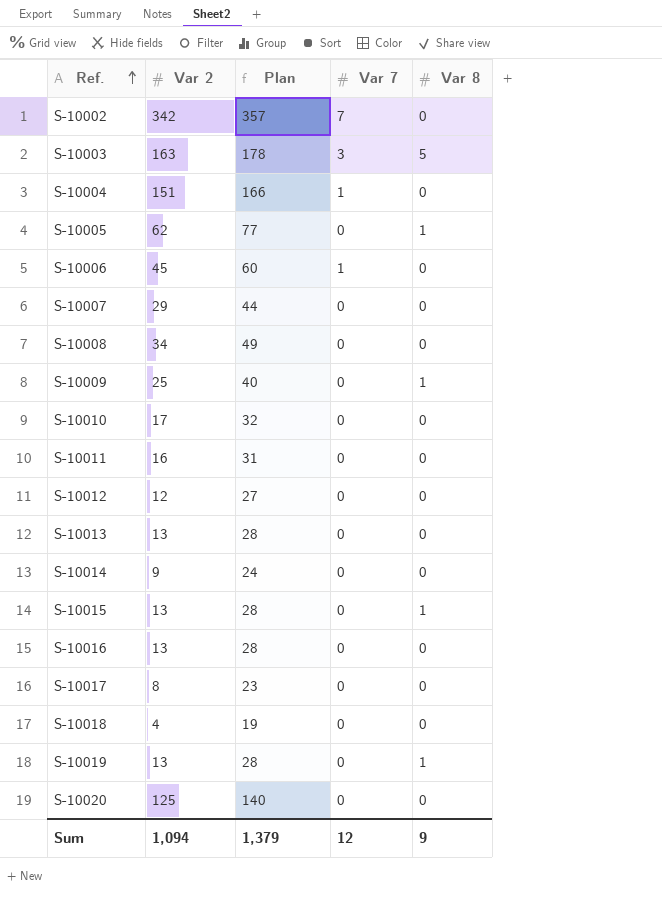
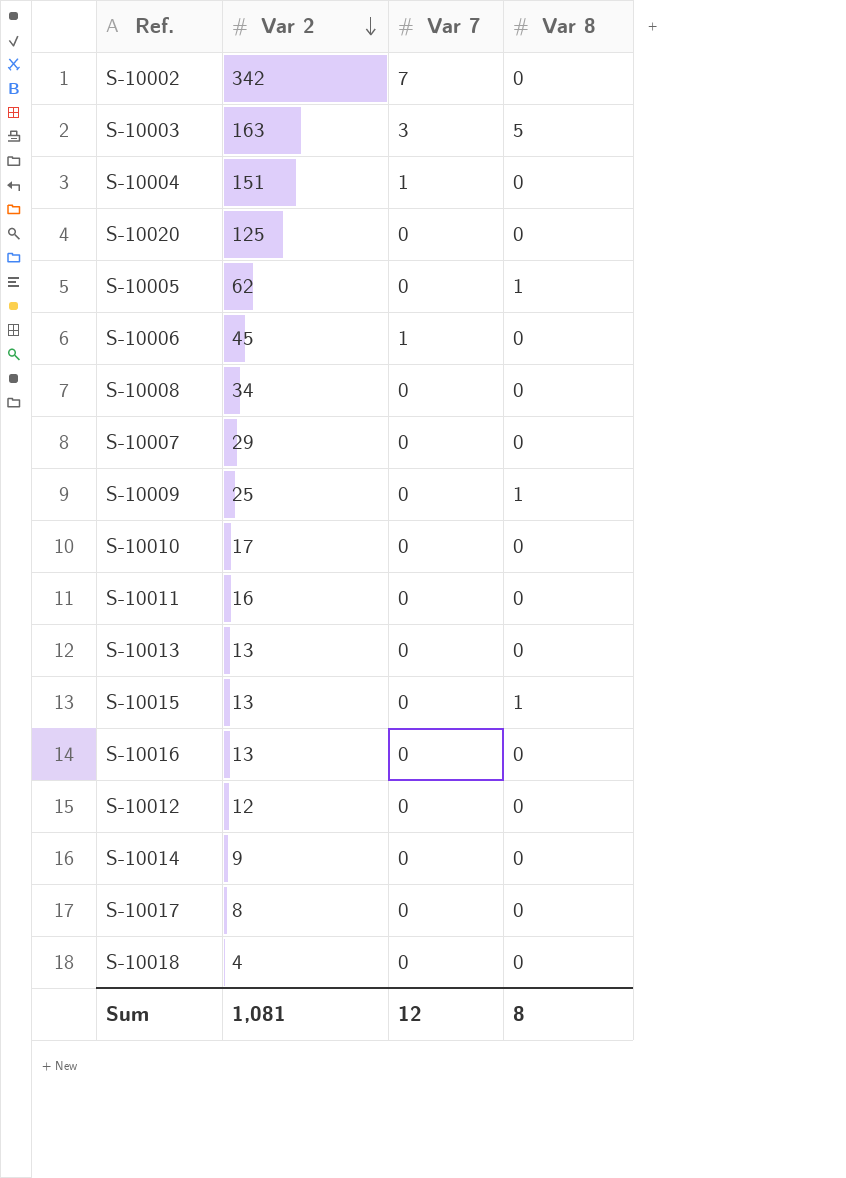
row order: Ref. ascending -> Var 2 descending
column Plan | formula: [Var 2] + 15 -> none
row S-10019: 13 | 28 | 0 | 1 -> none
Sum | Var 2: 1,094 -> 1,081
Sum | Var 8: 9 -> 8

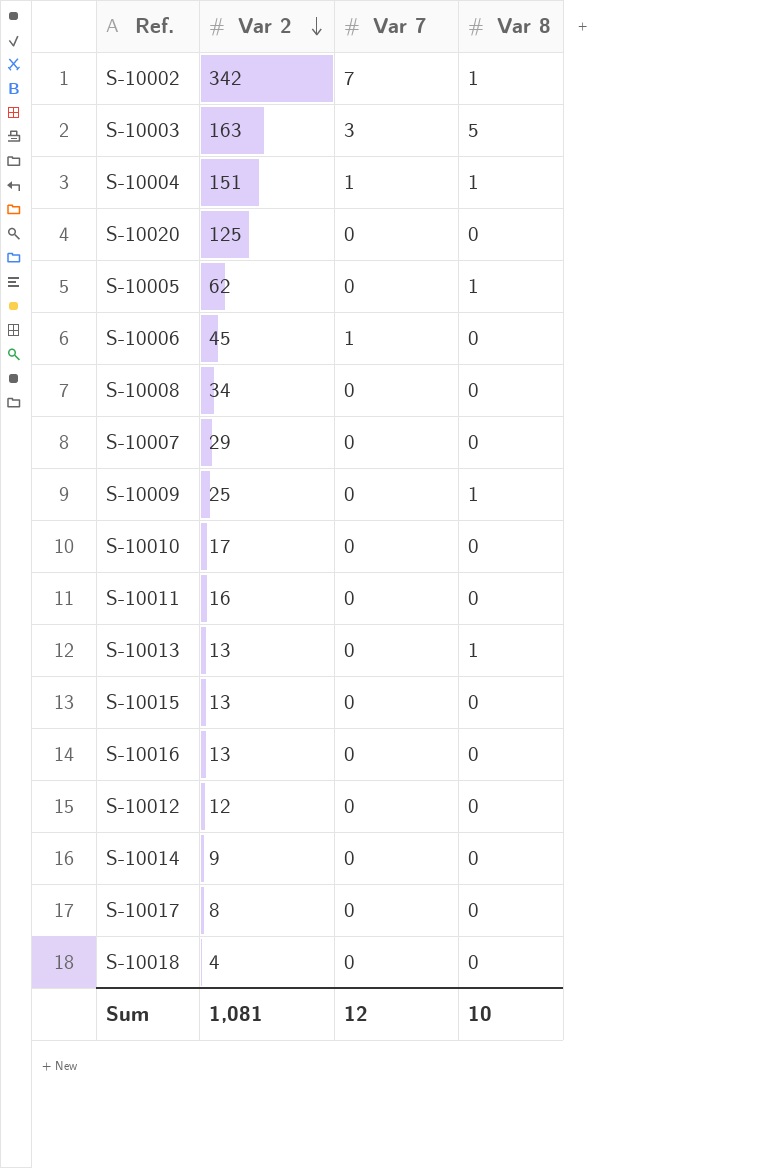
S-10002 | Var 8: 0 -> 1
S-10004 | Var 8: 0 -> 1
S-10013 | Var 8: 0 -> 1
S-10015 | Var 8: 1 -> 0
Sum | Var 8: 8 -> 10

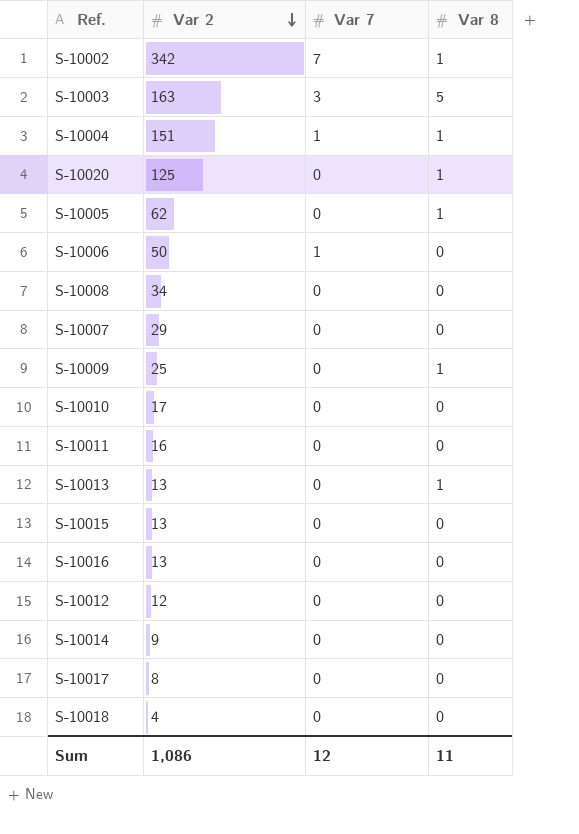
S-10020 | Var 8: 0 -> 1
S-10006 | Var 2: 45 -> 50
Sum | Var 2: 1,081 -> 1,086
Sum | Var 8: 10 -> 11

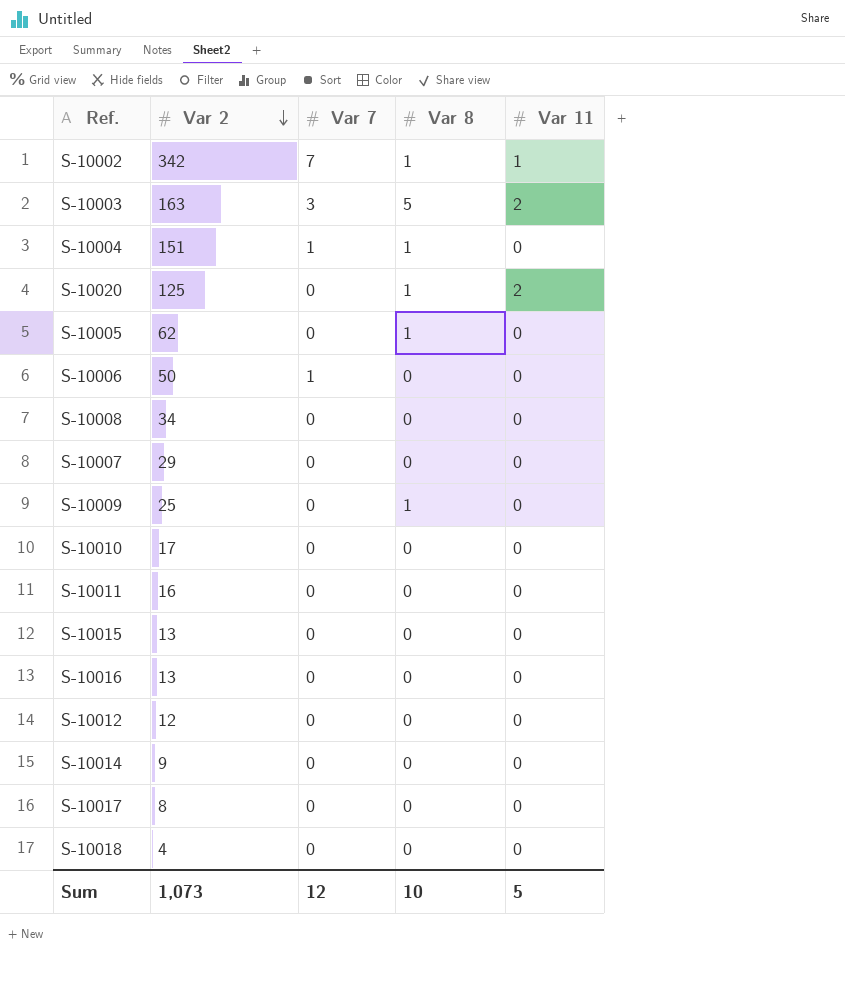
column Var 11 | position: none -> 5
row S-10013: 13 | 0 | 1 -> none
Sum | Var 2: 1,086 -> 1,073
Sum | Var 8: 11 -> 10

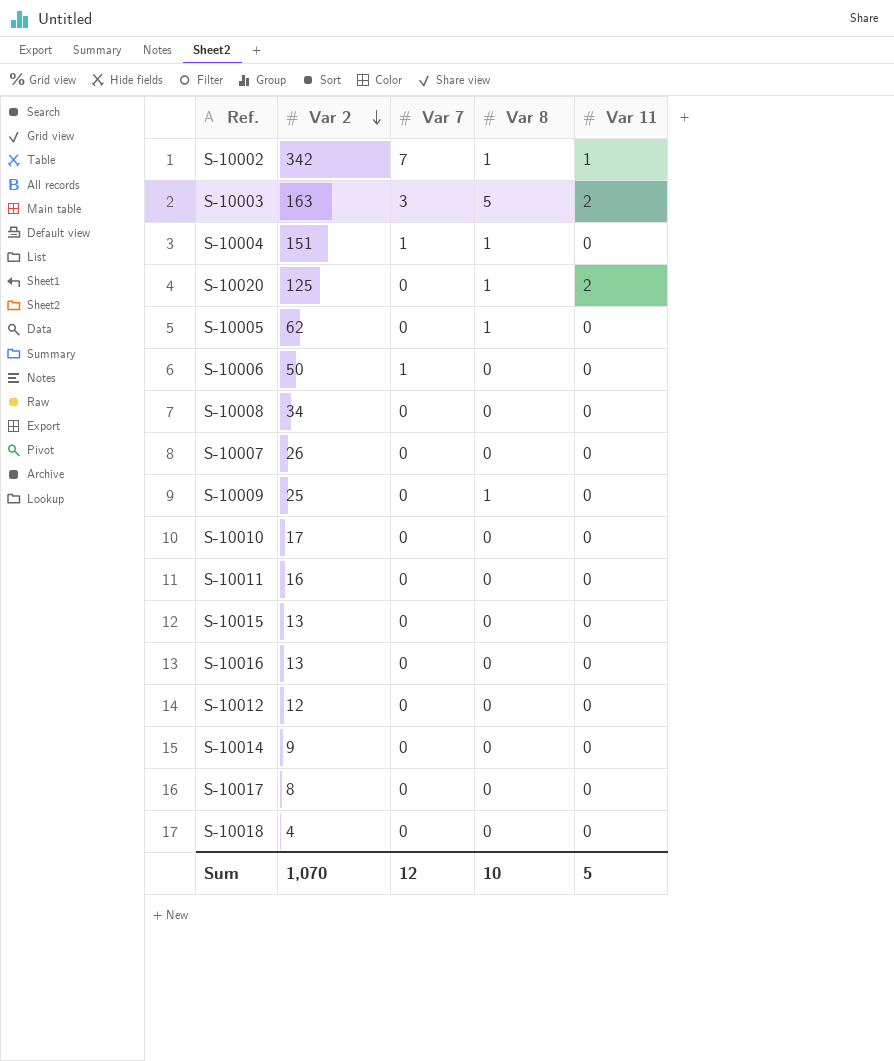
S-10007 | Var 2: 29 -> 26
Sum | Var 2: 1,073 -> 1,070

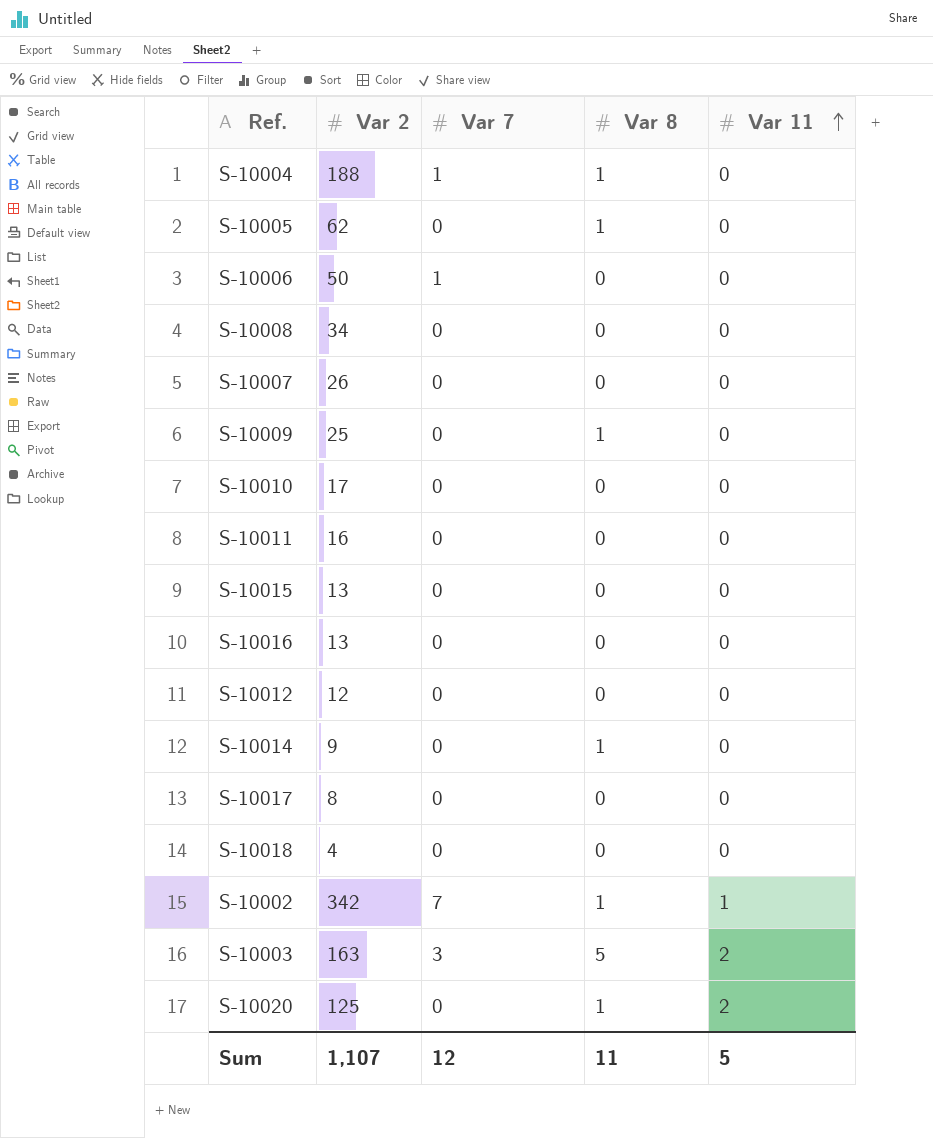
row order: Var 2 descending -> Var 11 ascending
S-10004 | Var 2: 151 -> 188
S-10014 | Var 8: 0 -> 1
Sum | Var 2: 1,070 -> 1,107
Sum | Var 8: 10 -> 11

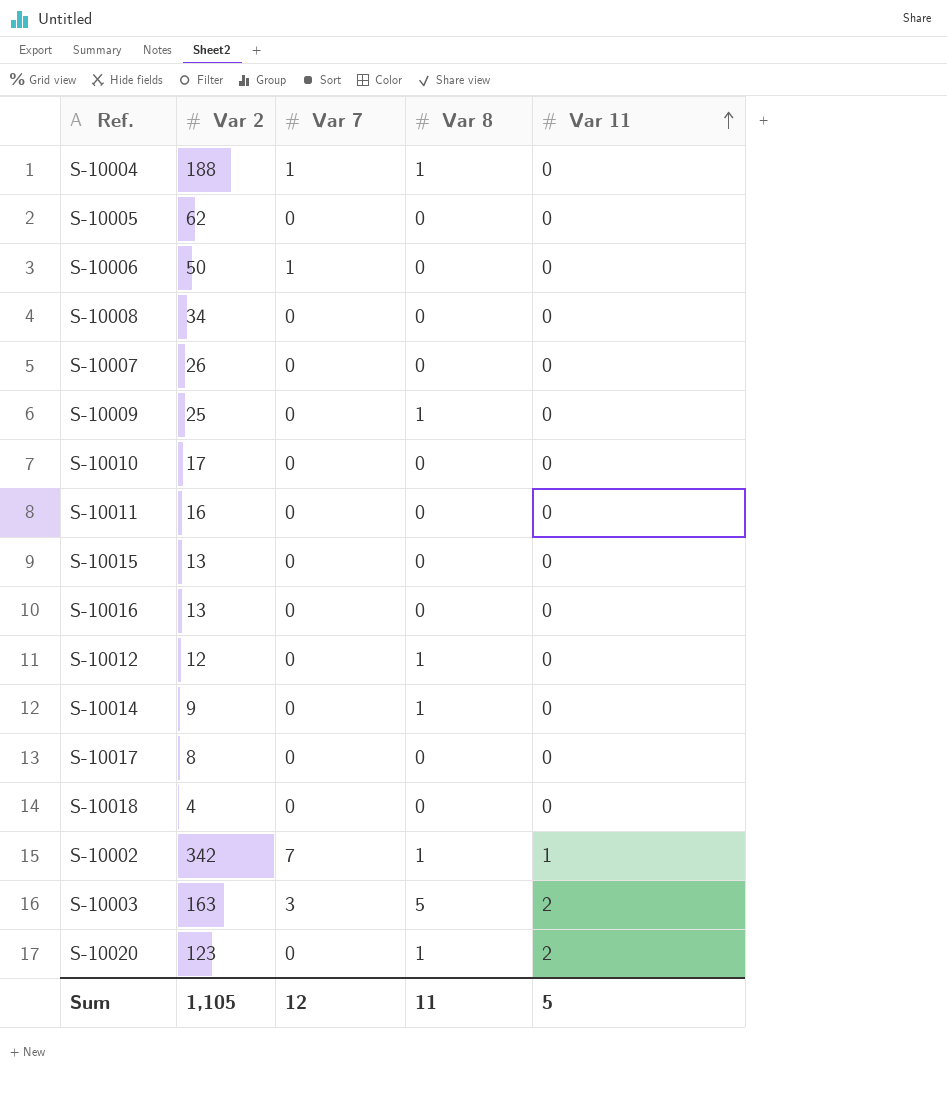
S-10005 | Var 8: 1 -> 0
S-10012 | Var 8: 0 -> 1
S-10020 | Var 2: 125 -> 123
Sum | Var 2: 1,107 -> 1,105

